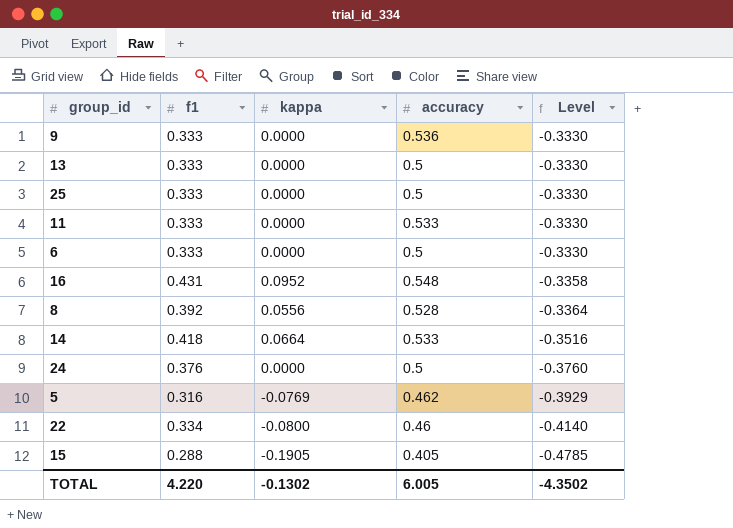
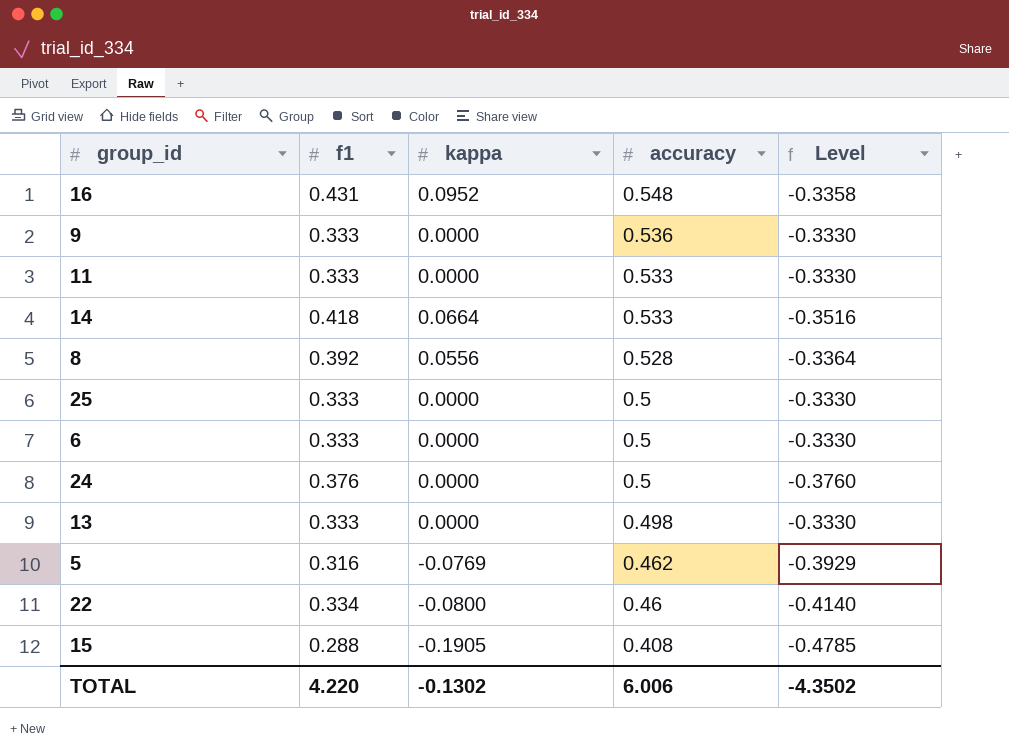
row order: Level descending -> accuracy descending
13 | accuracy: 0.5 -> 0.498
15 | accuracy: 0.405 -> 0.408
TOTAL | accuracy: 6.005 -> 6.006

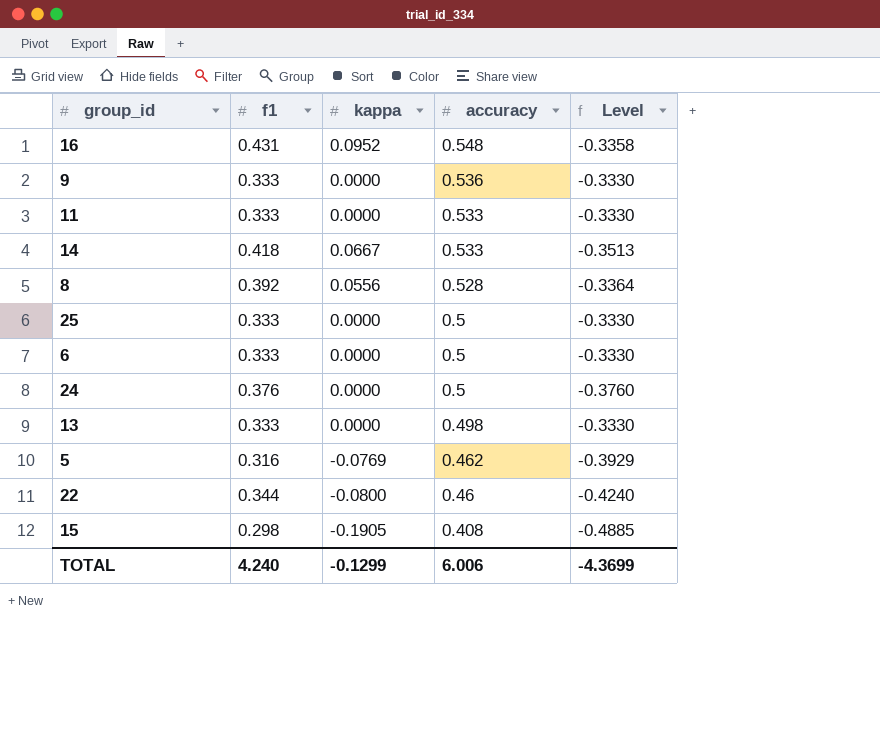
14 | kappa: 0.0664 -> 0.0667
14 | Level: -0.3516 -> -0.3513
22 | f1: 0.334 -> 0.344
22 | Level: -0.4140 -> -0.4240
15 | f1: 0.288 -> 0.298
15 | Level: -0.4785 -> -0.4885
TOTAL | f1: 4.220 -> 4.240
TOTAL | kappa: -0.1302 -> -0.1299
TOTAL | Level: -4.3502 -> -4.3699

